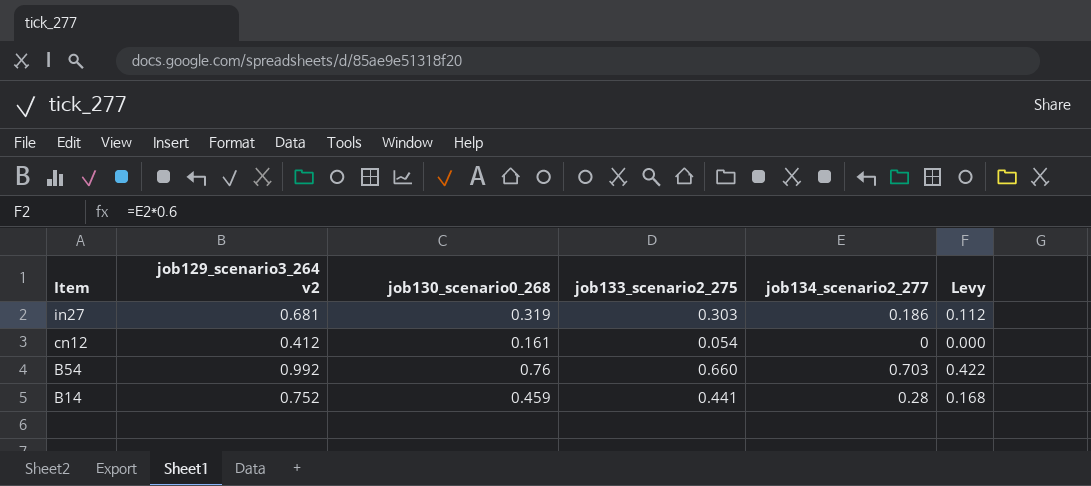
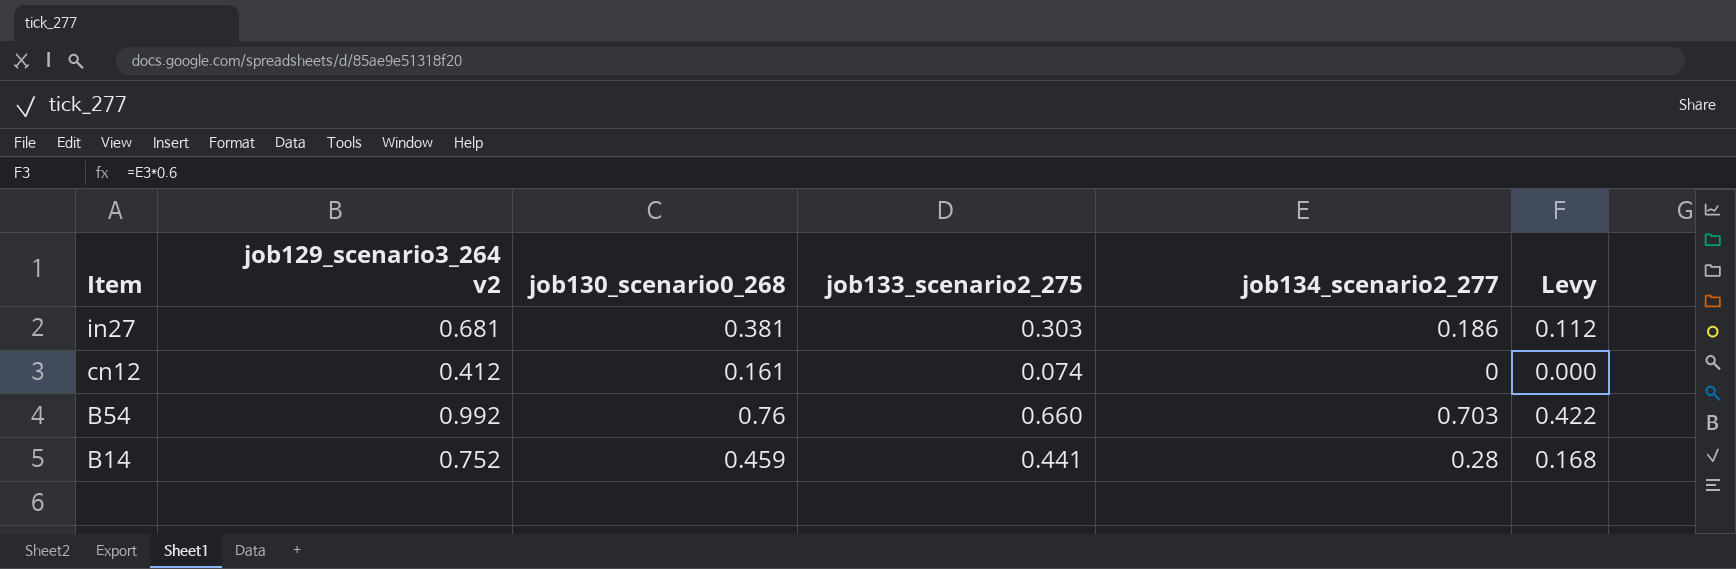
in27 | job130_scenario0_268: 0.319 -> 0.381
cn12 | job133_scenario2_275: 0.054 -> 0.074

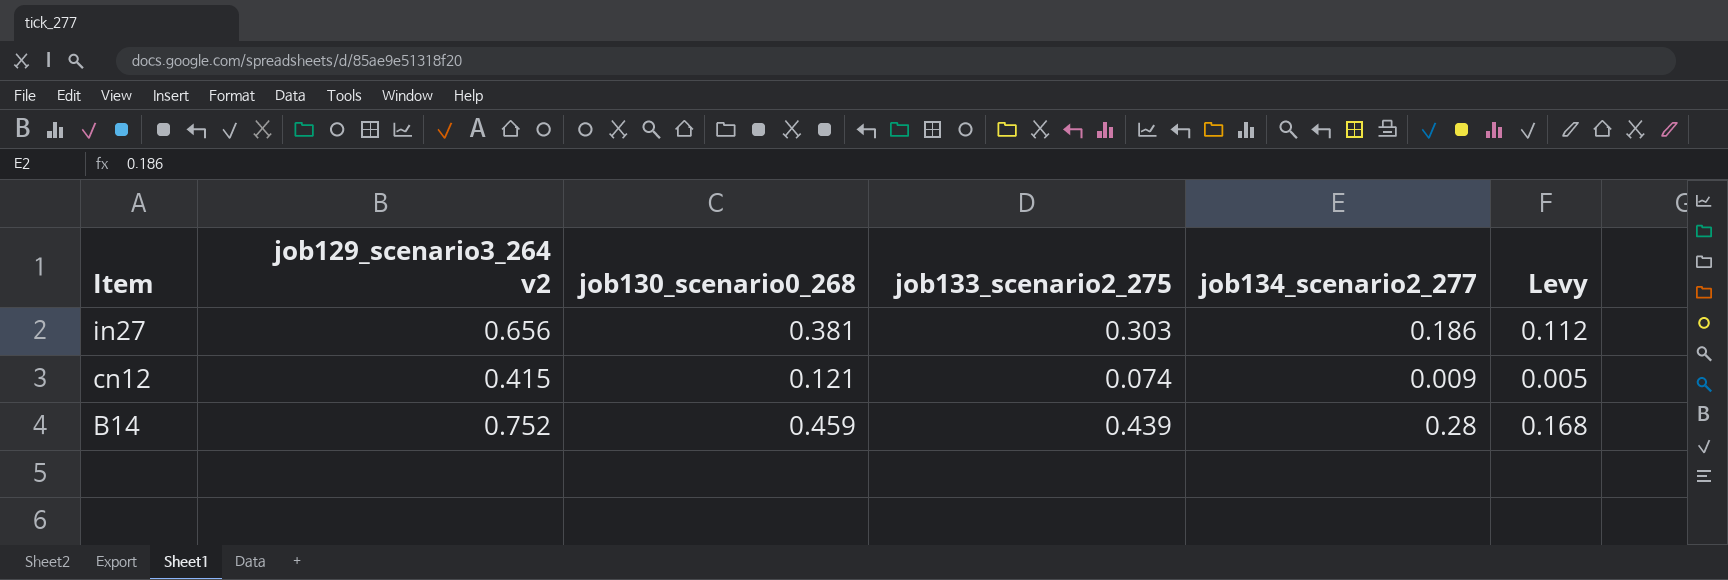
row B54: 0.992 | 0.76 | 0.660 | 0.703 | 0.422 -> none
in27 | job129_scenario3_264 v2: 0.681 -> 0.656
cn12 | job129_scenario3_264 v2: 0.412 -> 0.415
cn12 | job130_scenario0_268: 0.161 -> 0.121
cn12 | job134_scenario2_277: 0 -> 0.009
cn12 | Levy: 0.000 -> 0.005
B14 | job133_scenario2_275: 0.441 -> 0.439

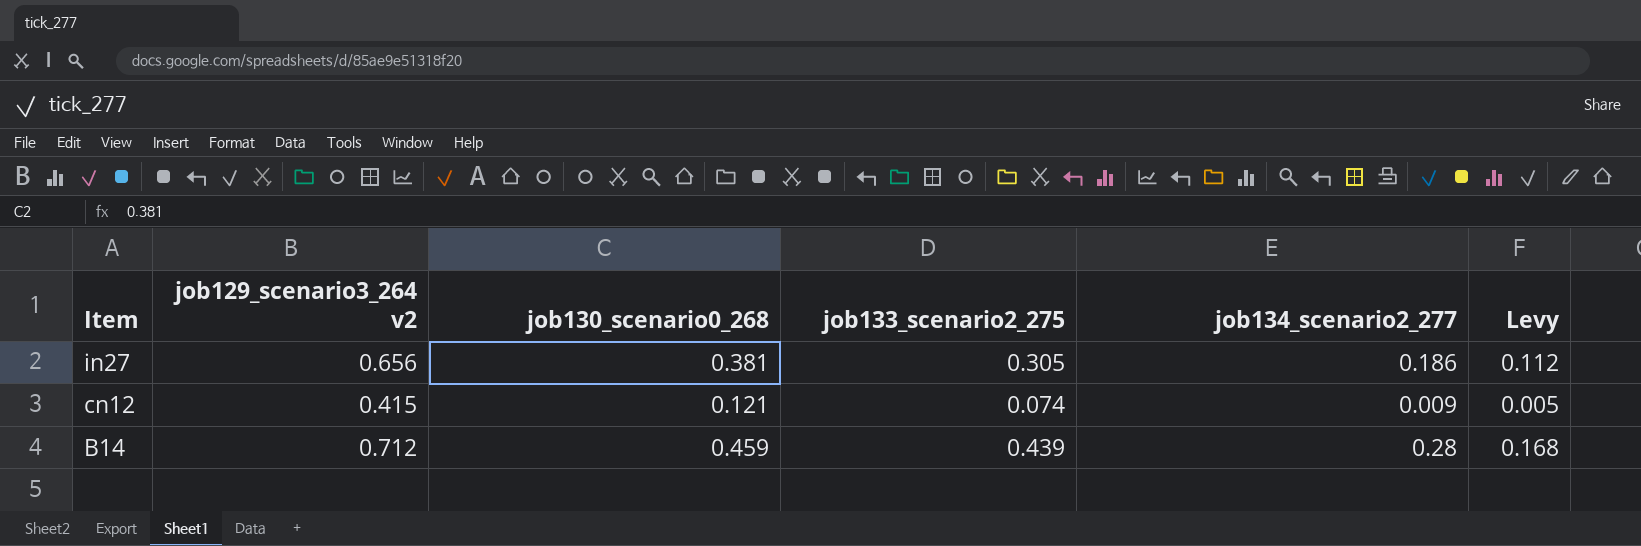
in27 | job133_scenario2_275: 0.303 -> 0.305
B14 | job129_scenario3_264 v2: 0.752 -> 0.712

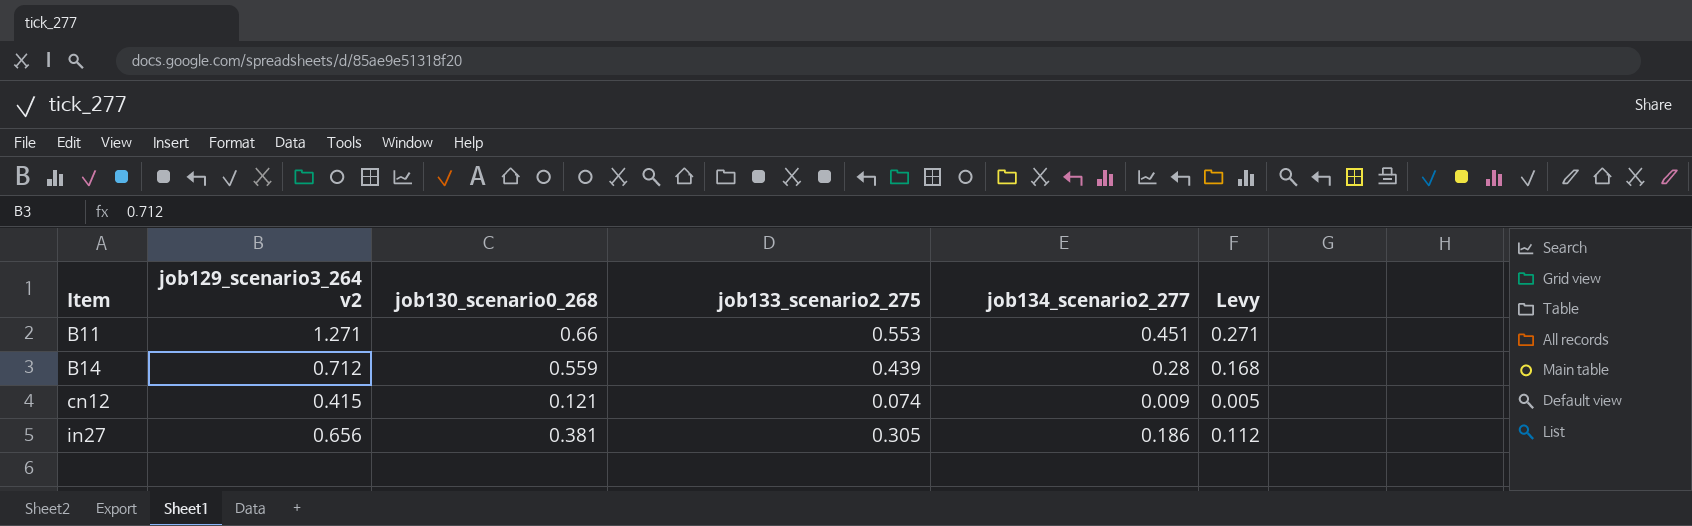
row order: Item descending -> Item ascending
row B11: none -> 1.271 | 0.66 | 0.553 | 0.451 | 0.271
B14 | job130_scenario0_268: 0.459 -> 0.559

